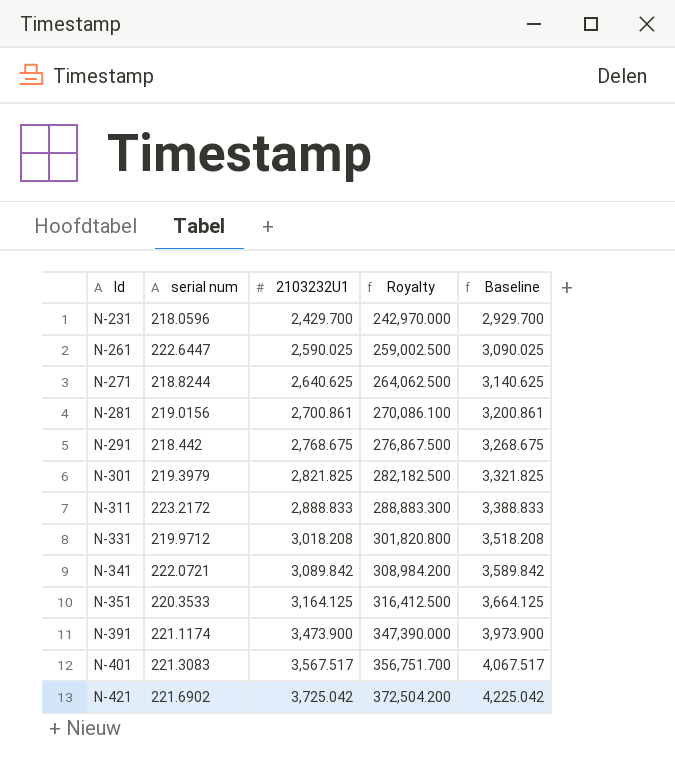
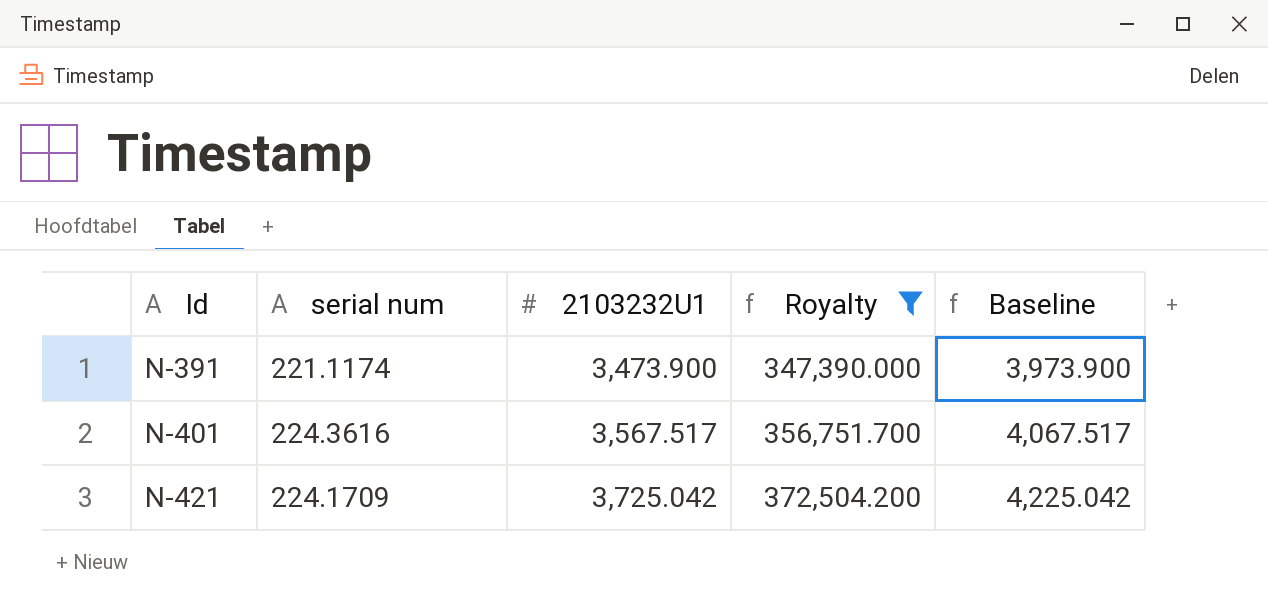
filter: none -> Royalty >= 347,390.000
N-401 | serial num: 221.3083 -> 224.3616
N-421 | serial num: 221.6902 -> 224.1709

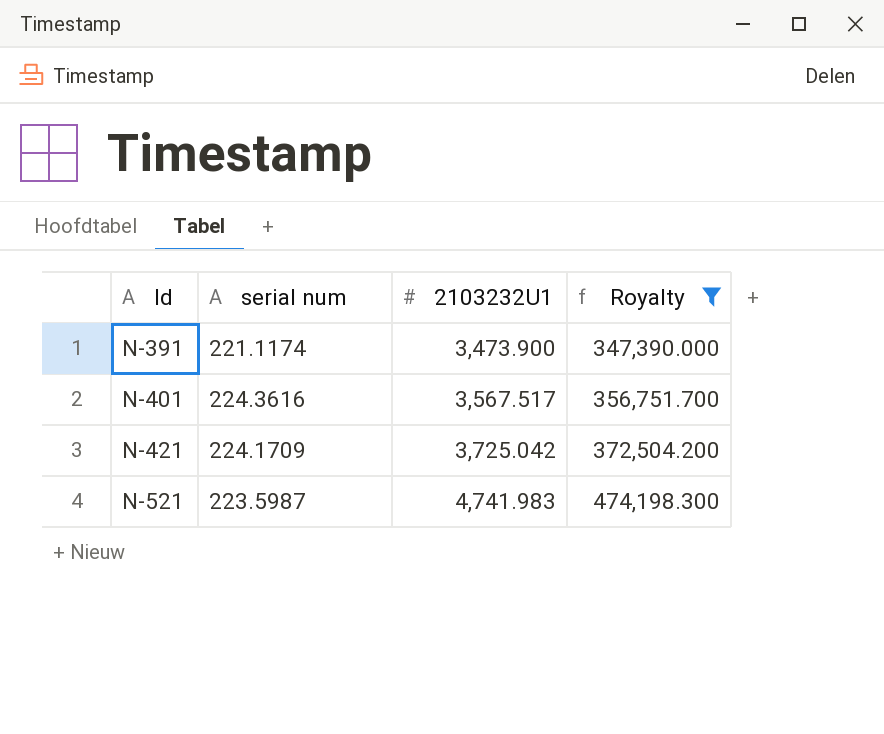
column Baseline | formula: [2103232U1] + 500 -> none
row N-521: none -> 223.5987 | 4,741.983 | 474,198.300

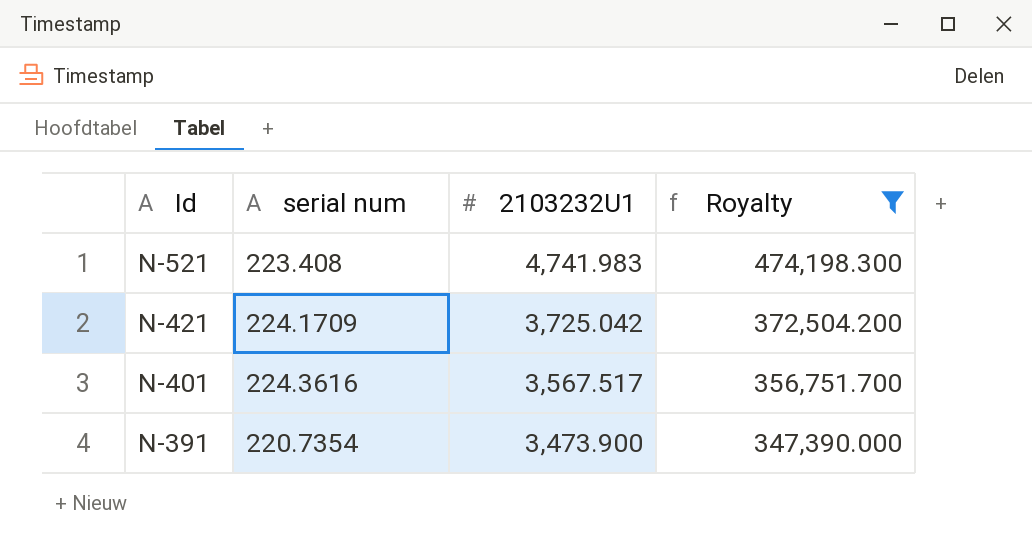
row order: Id ascending -> Id descending
N-521 | serial num: 223.5987 -> 223.408
N-391 | serial num: 221.1174 -> 220.7354

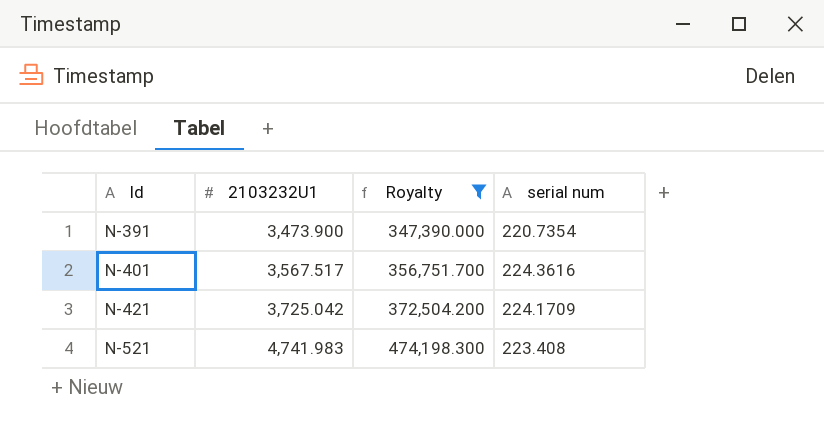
row order: Id descending -> Id ascending
column serial num | position: 2 -> 4

